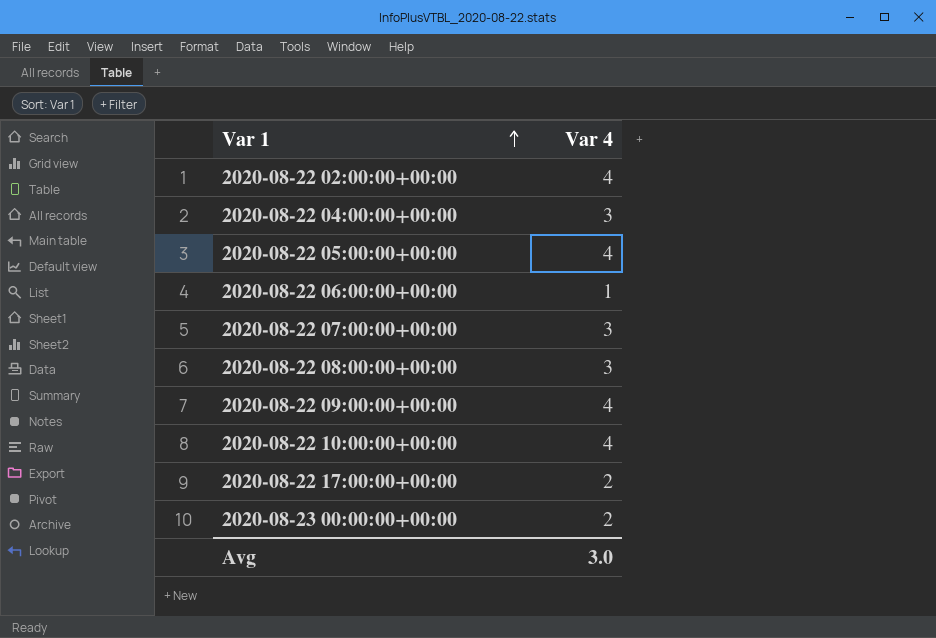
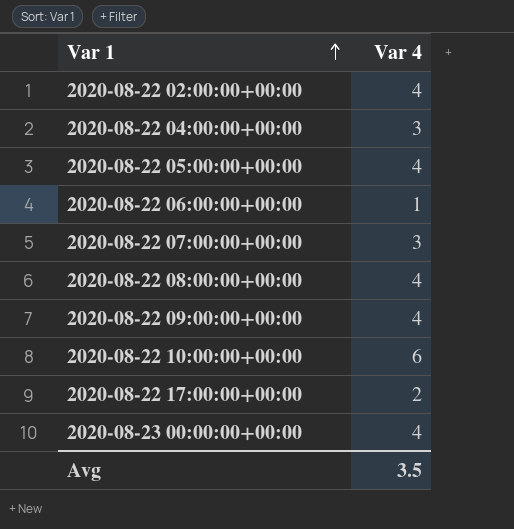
2020-08-22 08:00:00+00:00 | Var 4: 3 -> 4
2020-08-22 10:00:00+00:00 | Var 4: 4 -> 6
2020-08-23 00:00:00+00:00 | Var 4: 2 -> 4
Avg | Var 4: 3.0 -> 3.5

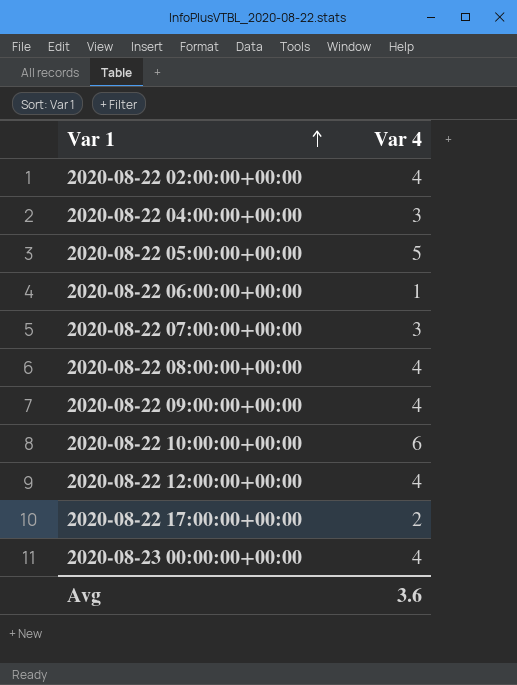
2020-08-22 05:00:00+00:00 | Var 4: 4 -> 5
row 2020-08-22 12:00:00+00:00: none -> 4
Avg | Var 4: 3.5 -> 3.6

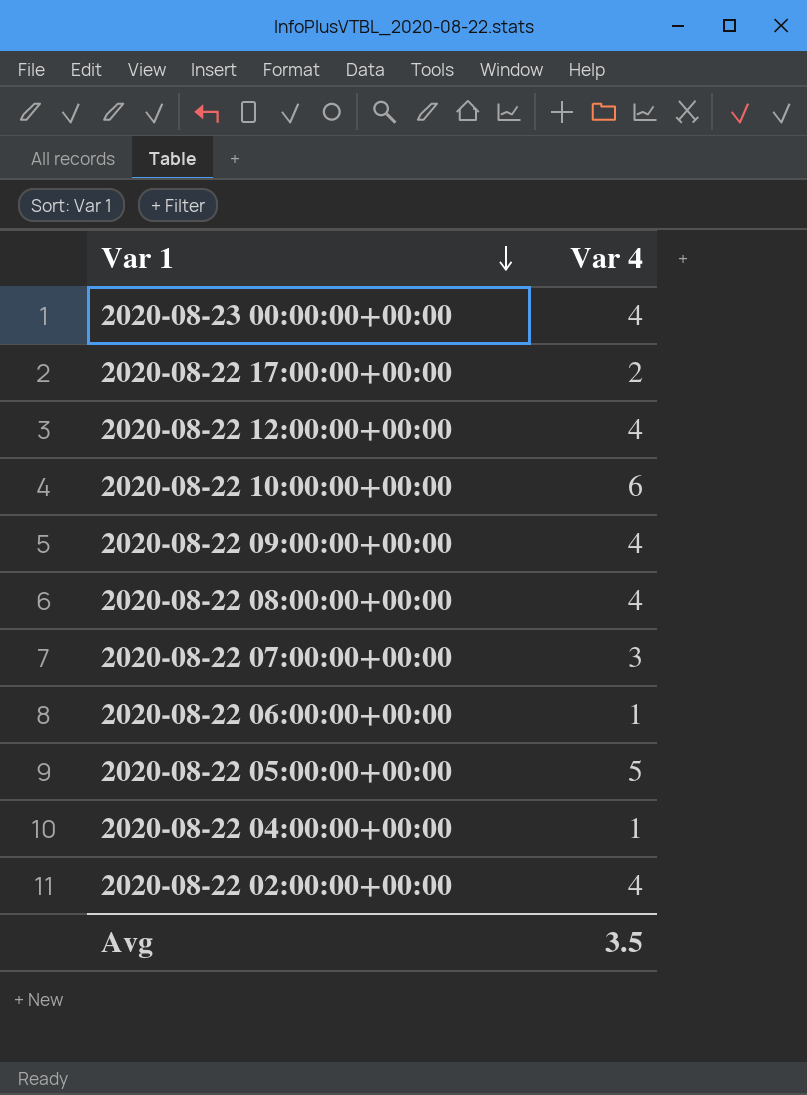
row order: Var 1 ascending -> Var 1 descending
2020-08-22 04:00:00+00:00 | Var 4: 3 -> 1
Avg | Var 4: 3.6 -> 3.5

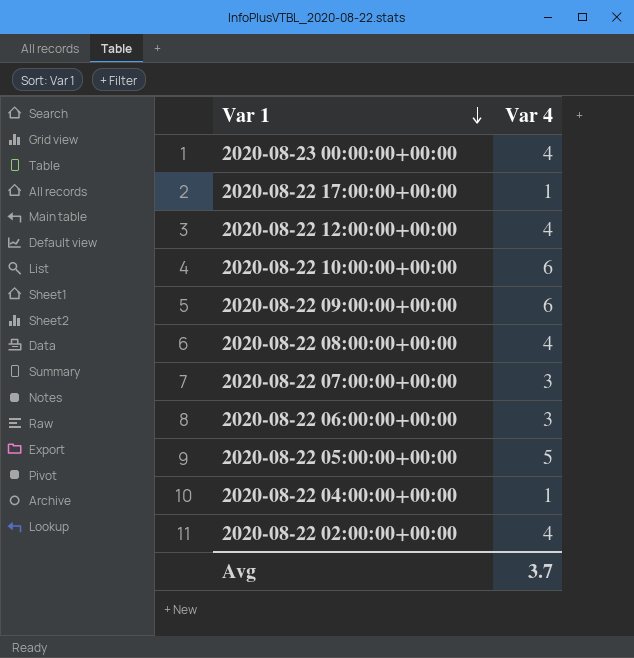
2020-08-22 17:00:00+00:00 | Var 4: 2 -> 1
2020-08-22 09:00:00+00:00 | Var 4: 4 -> 6
2020-08-22 06:00:00+00:00 | Var 4: 1 -> 3
Avg | Var 4: 3.5 -> 3.7

